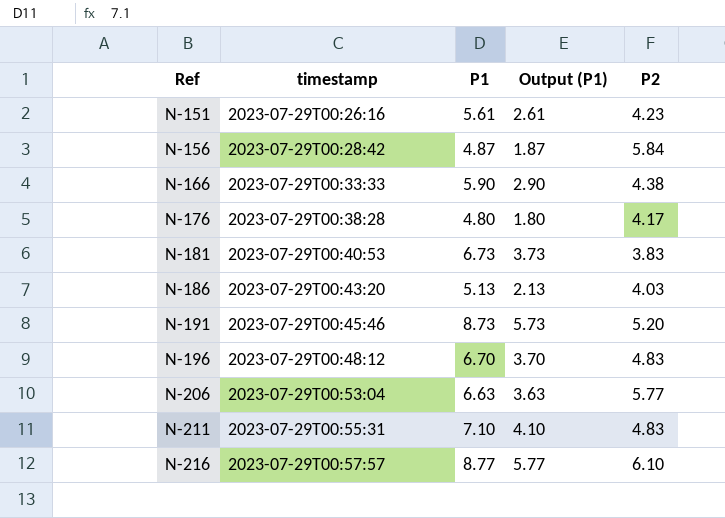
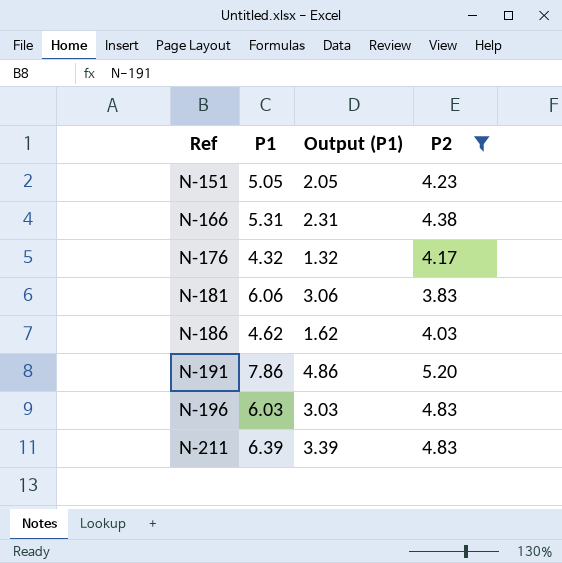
filter: none -> P2 <= 5.20
column timestamp | position: 2 -> none
N-151 | P1: 5.61 -> 5.05
N-151 | Output (P1): 2.61 -> 2.05
N-166 | P1: 5.90 -> 5.31
N-166 | Output (P1): 2.90 -> 2.31
N-176 | P1: 4.80 -> 4.32
N-176 | Output (P1): 1.80 -> 1.32
N-181 | P1: 6.73 -> 6.06
N-181 | Output (P1): 3.73 -> 3.06
N-186 | P1: 5.13 -> 4.62
N-186 | Output (P1): 2.13 -> 1.62
N-191 | P1: 8.73 -> 7.86
N-191 | Output (P1): 5.73 -> 4.86
N-196 | P1: 6.70 -> 6.03
N-196 | Output (P1): 3.70 -> 3.03
N-211 | P1: 7.10 -> 6.39
N-211 | Output (P1): 4.10 -> 3.39

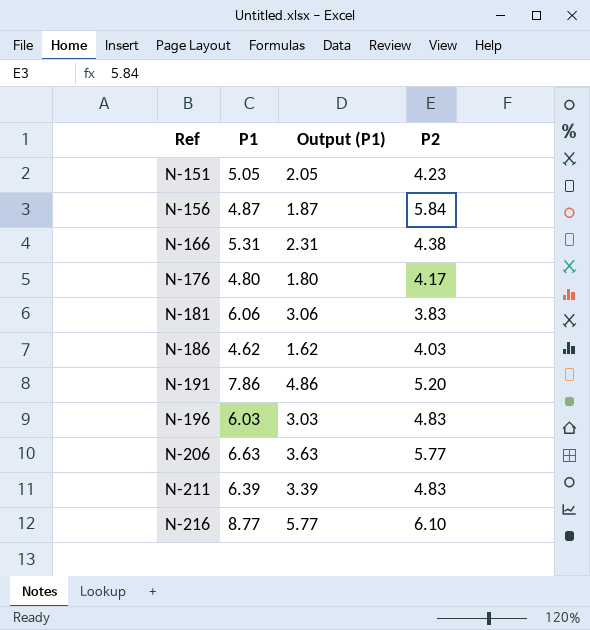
filter: P2 <= 5.20 -> none
N-176 | P1: 4.32 -> 4.80
N-176 | Output (P1): 1.32 -> 1.80

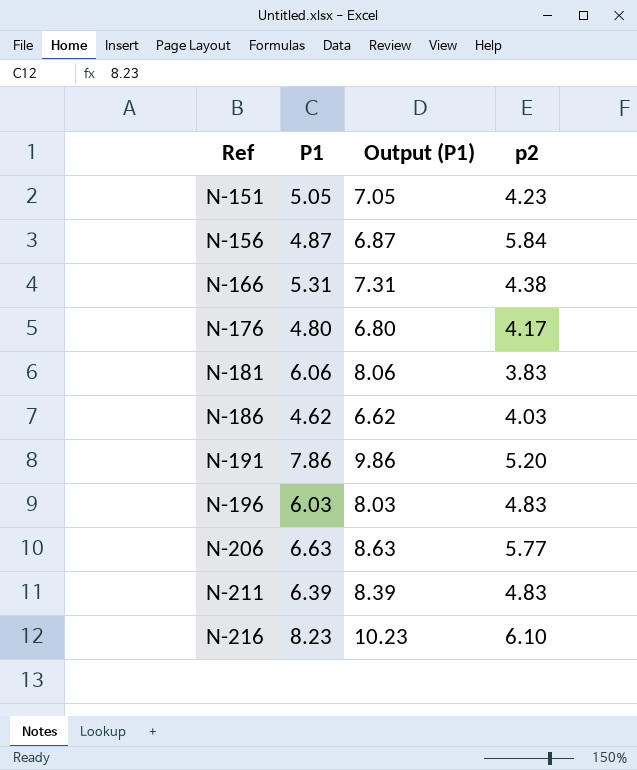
column Output (P1) | formula: [P1] - 3 -> [P1] + 2
column name: P2 -> p2
N-216 | P1: 8.77 -> 8.23

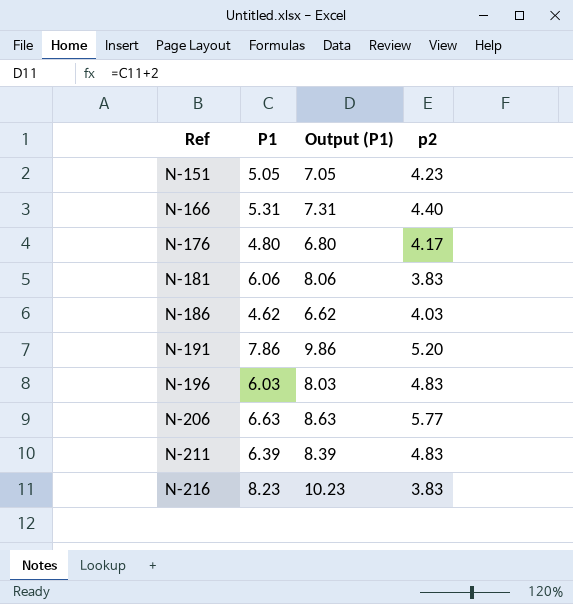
row N-156: 4.87 | 6.87 | 5.84 -> none
N-166 | p2: 4.38 -> 4.40
N-216 | p2: 6.10 -> 3.83

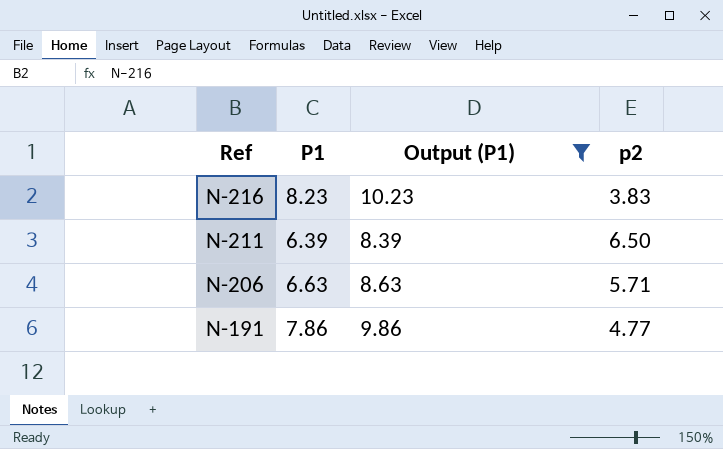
filter: none -> Output (P1) >= 8.39
row order: Ref ascending -> Ref descending
N-211 | p2: 4.83 -> 6.50
N-206 | p2: 5.77 -> 5.71
N-191 | p2: 5.20 -> 4.77

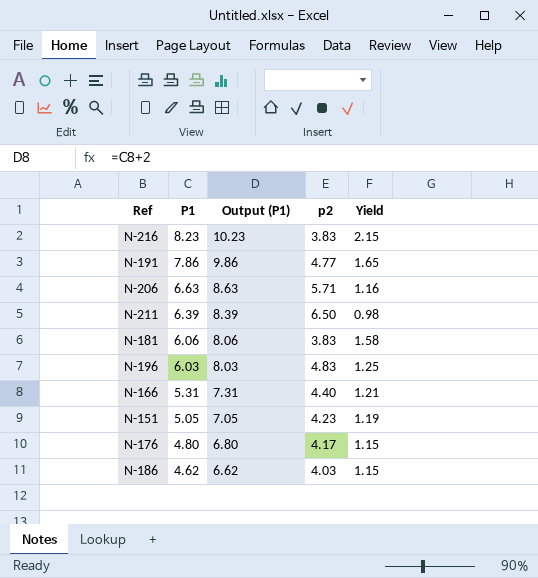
filter: Output (P1) >= 8.39 -> none
row order: Ref descending -> P1 descending
column Yield | formula: none -> [P1] / [p2]

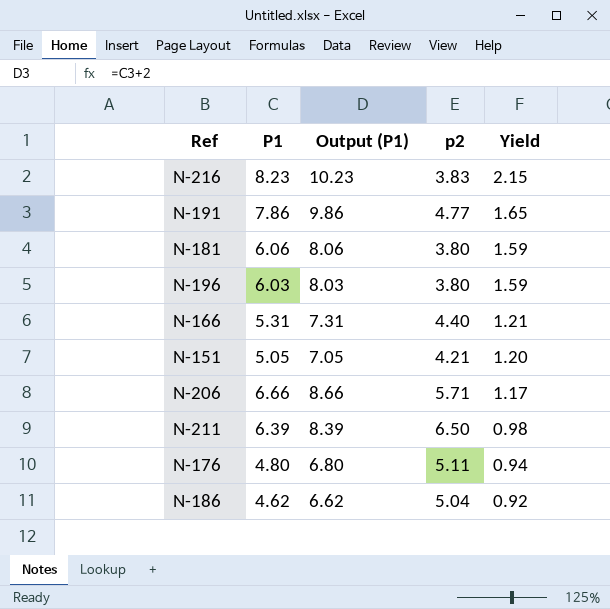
row order: P1 descending -> Yield descending
N-181 | p2: 3.83 -> 3.80
N-181 | Yield: 1.58 -> 1.59
N-196 | p2: 4.83 -> 3.80
N-196 | Yield: 1.25 -> 1.59
N-151 | p2: 4.23 -> 4.21
N-151 | Yield: 1.19 -> 1.20
N-206 | P1: 6.63 -> 6.66
N-206 | Output (P1): 8.63 -> 8.66
N-206 | Yield: 1.16 -> 1.17
N-176 | p2: 4.17 -> 5.11
N-176 | Yield: 1.15 -> 0.94
N-186 | p2: 4.03 -> 5.04
N-186 | Yield: 1.15 -> 0.92

